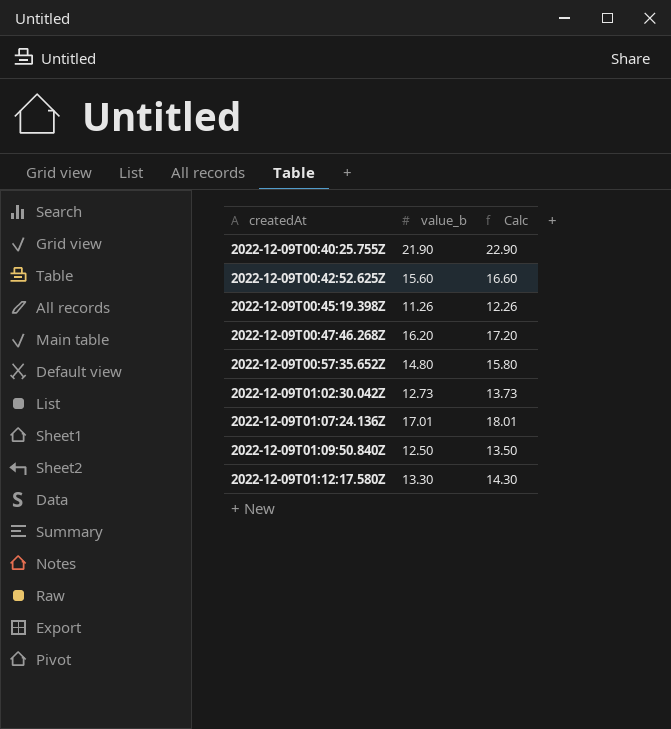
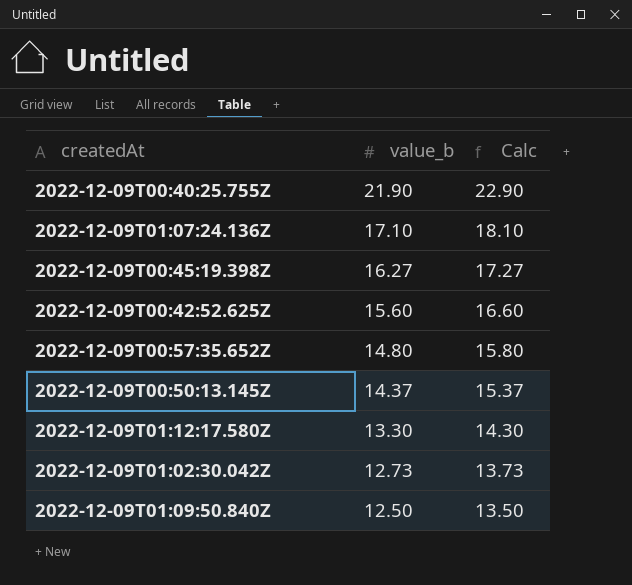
row order: createdAt ascending -> value_b descending
row 2022-12-09T00:47:46.268Z: 16.20 | 17.20 -> none
2022-12-09T01:07:24.136Z | value_b: 17.01 -> 17.10
2022-12-09T01:07:24.136Z | Calc: 18.01 -> 18.10
2022-12-09T00:45:19.398Z | value_b: 11.26 -> 16.27
2022-12-09T00:45:19.398Z | Calc: 12.26 -> 17.27
row 2022-12-09T00:50:13.145Z: none -> 14.37 | 15.37

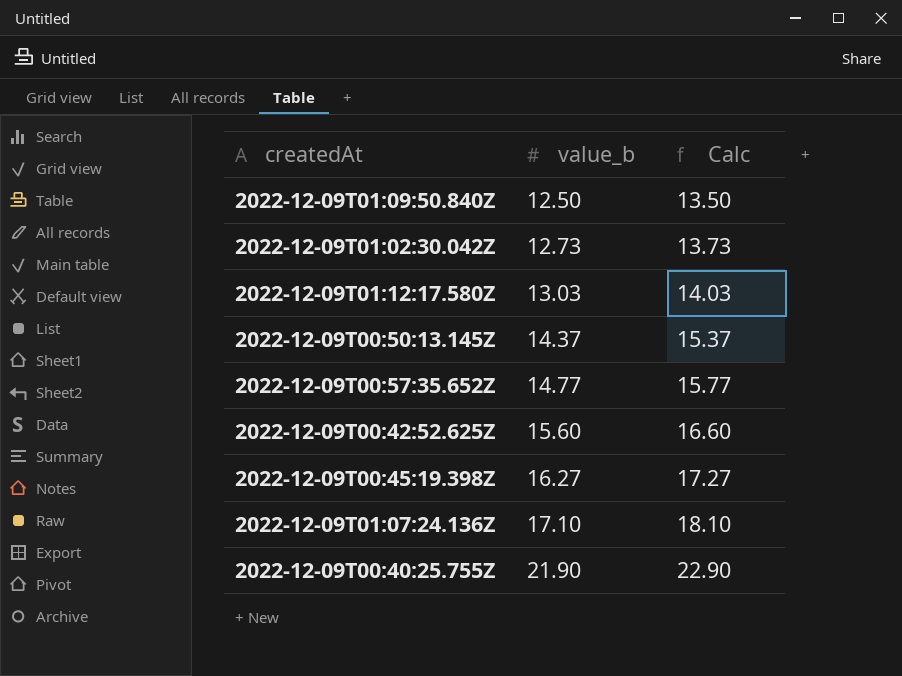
row order: value_b descending -> value_b ascending
2022-12-09T01:12:17.580Z | value_b: 13.30 -> 13.03
2022-12-09T01:12:17.580Z | Calc: 14.30 -> 14.03
2022-12-09T00:57:35.652Z | value_b: 14.80 -> 14.77
2022-12-09T00:57:35.652Z | Calc: 15.80 -> 15.77

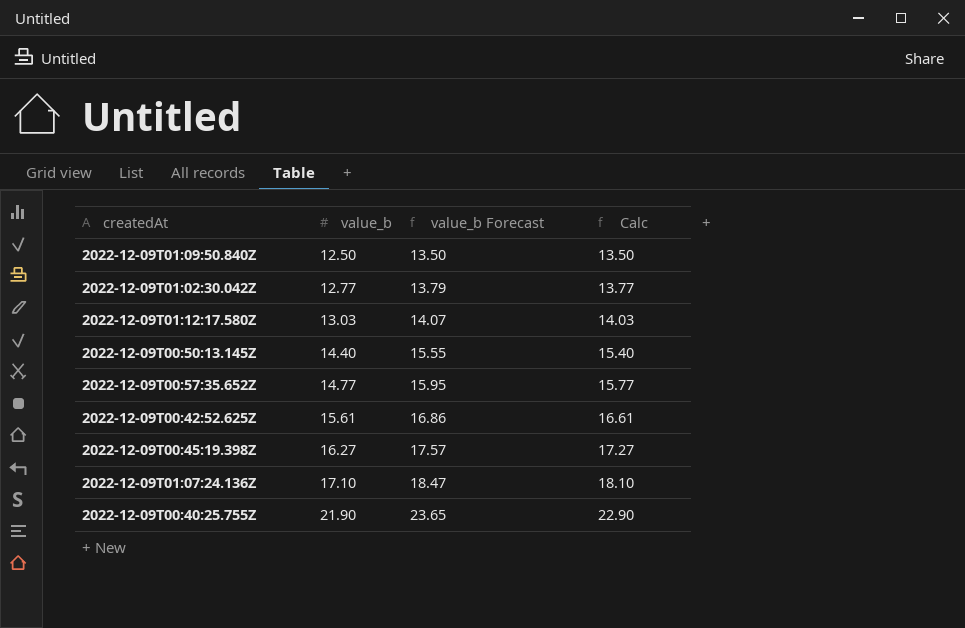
column value_b Forecast | formula: none -> [value_b] * 1.08
2022-12-09T01:02:30.042Z | value_b: 12.73 -> 12.77
2022-12-09T01:02:30.042Z | Calc: 13.73 -> 13.77
2022-12-09T00:50:13.145Z | value_b: 14.37 -> 14.40
2022-12-09T00:50:13.145Z | Calc: 15.37 -> 15.40
2022-12-09T00:42:52.625Z | value_b: 15.60 -> 15.61
2022-12-09T00:42:52.625Z | Calc: 16.60 -> 16.61

